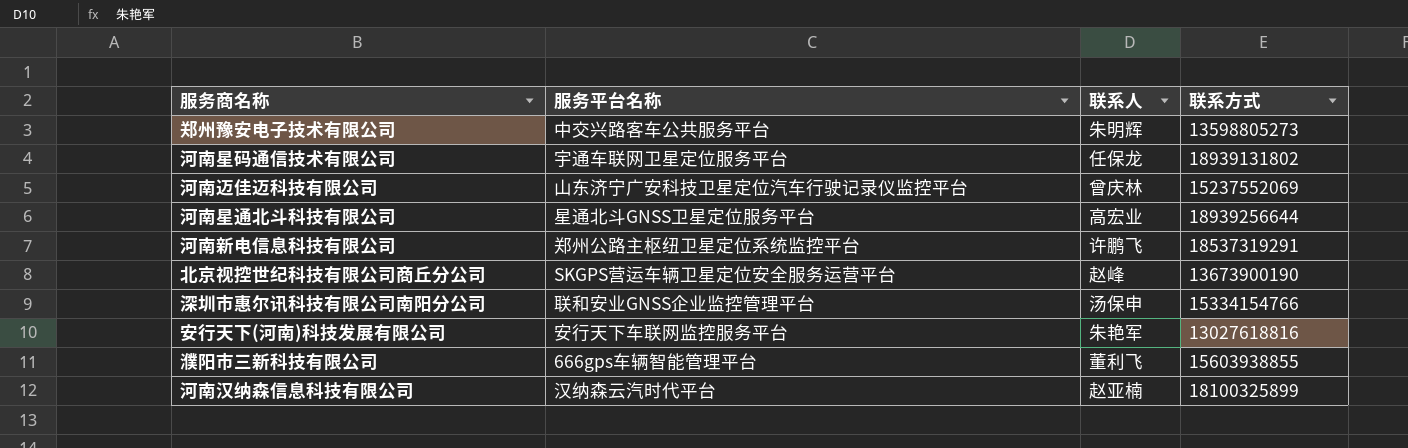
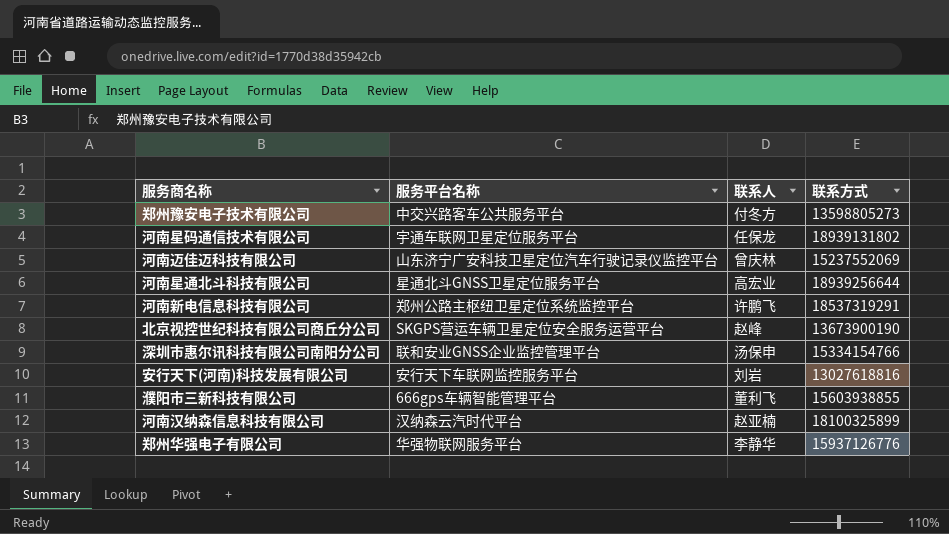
郑州豫安电子技术有限公司 | 联系人: 朱明辉 -> 付冬方
安行天下(河南)科技发展有限公司 | 联系人: 朱艳军 -> 刘岩
row 郑州华强电子有限公司: none -> 华强物联网服务平台 | 李静华 | 15937126776

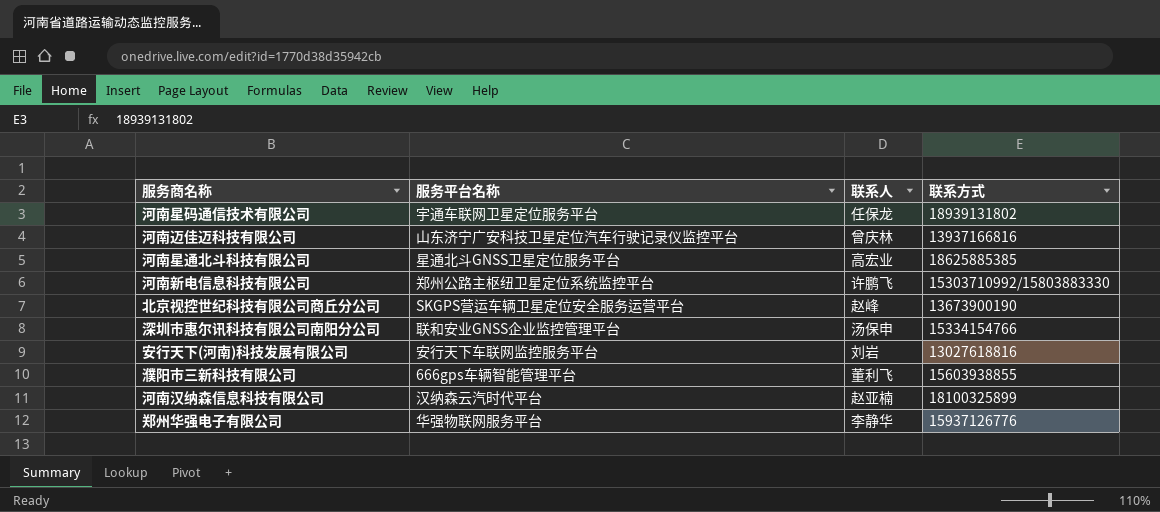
row 郑州豫安电子技术有限公司: 中交兴路客车公共服务平台 | 付冬方 | 13598805273 -> none
河南迈佳迈科技有限公司 | 联系方式: 15237552069 -> 13937166816
河南星通北斗科技有限公司 | 联系方式: 18939256644 -> 18625885385
河南新电信息科技有限公司 | 联系方式: 18537319291 -> 15303710992/15803883330

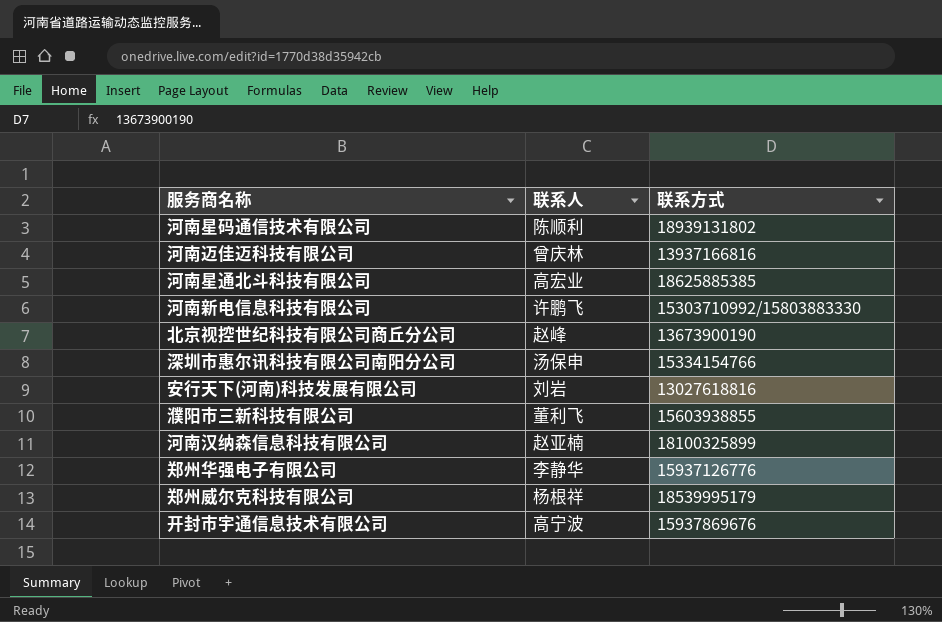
column 服务平台名称 | position: 2 -> none
河南星码通信技术有限公司 | 联系人: 任保龙 -> 陈顺利
row 郑州威尔克科技有限公司: none -> 杨根祥 | 18539995179
row 开封市宇通信息技术有限公司: none -> 高宁波 | 15937869676

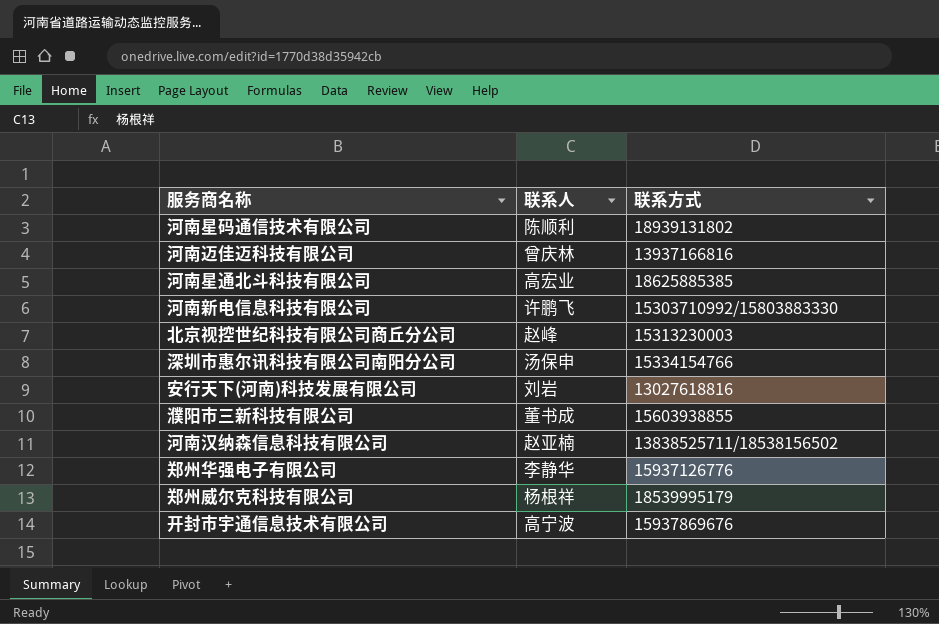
北京视控世纪科技有限公司商丘分公司 | 联系方式: 13673900190 -> 15313230003
濮阳市三新科技有限公司 | 联系人: 董利飞 -> 董书成
河南汉纳森信息科技有限公司 | 联系方式: 18100325899 -> 13838525711/18538156502

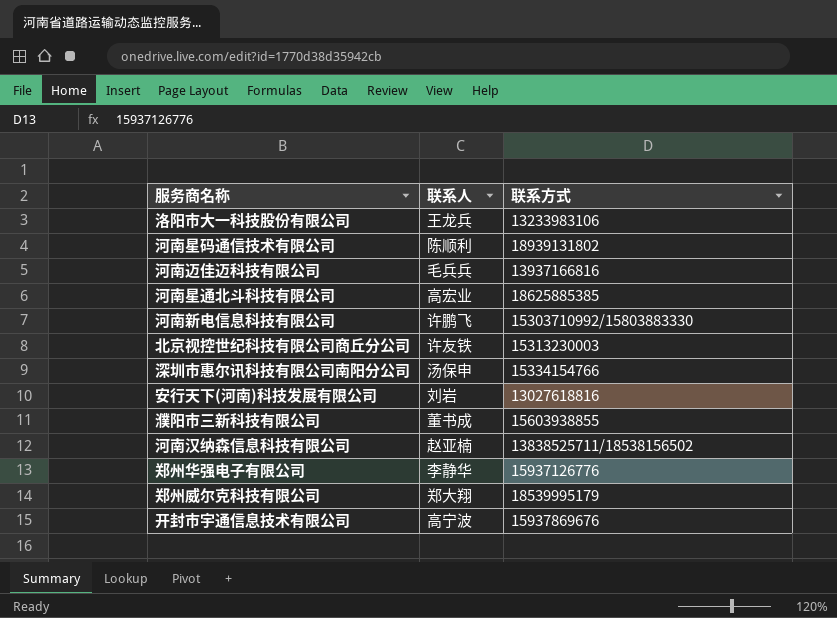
row 洛阳市大一科技股份有限公司: none -> 王龙兵 | 13233983106
河南迈佳迈科技有限公司 | 联系人: 曾庆林 -> 毛兵兵
北京视控世纪科技有限公司商丘分公司 | 联系人: 赵峰 -> 许友铁
郑州威尔克科技有限公司 | 联系人: 杨根祥 -> 郑大翔

